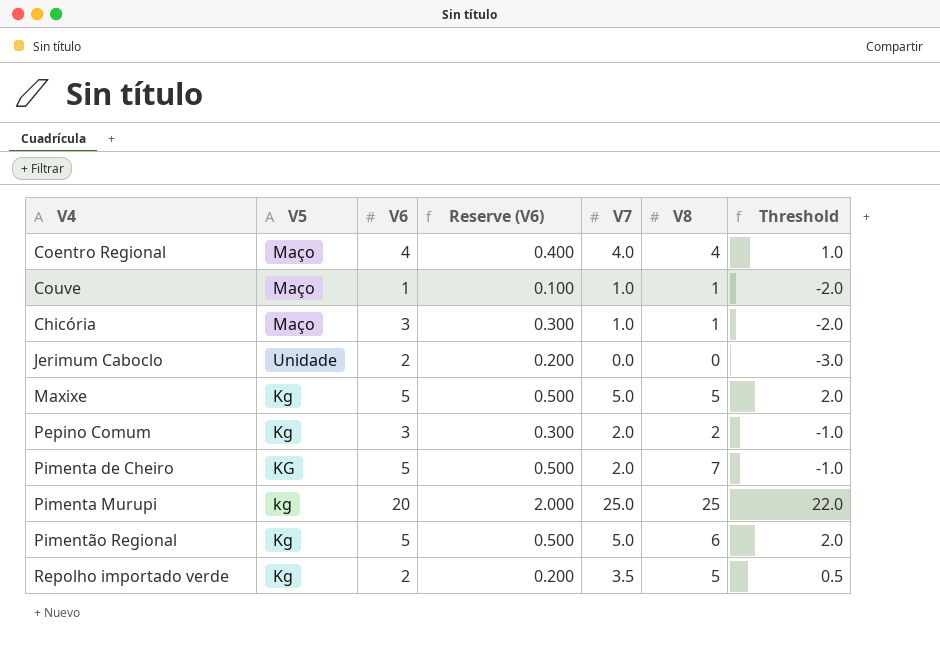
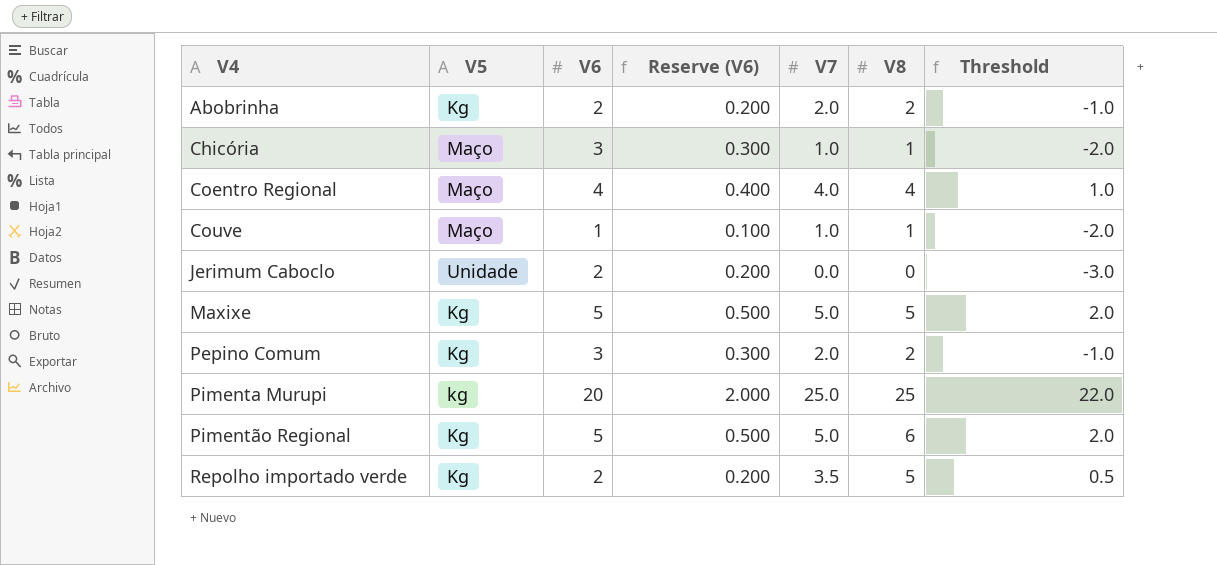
row order: none -> V4 ascending
row Pimenta de Cheiro: KG | 5 | 0.500 | 2.0 | 7 | -1.0 -> none
row Abobrinha: none -> Kg | 2 | 0.200 | 2.0 | 2 | -1.0

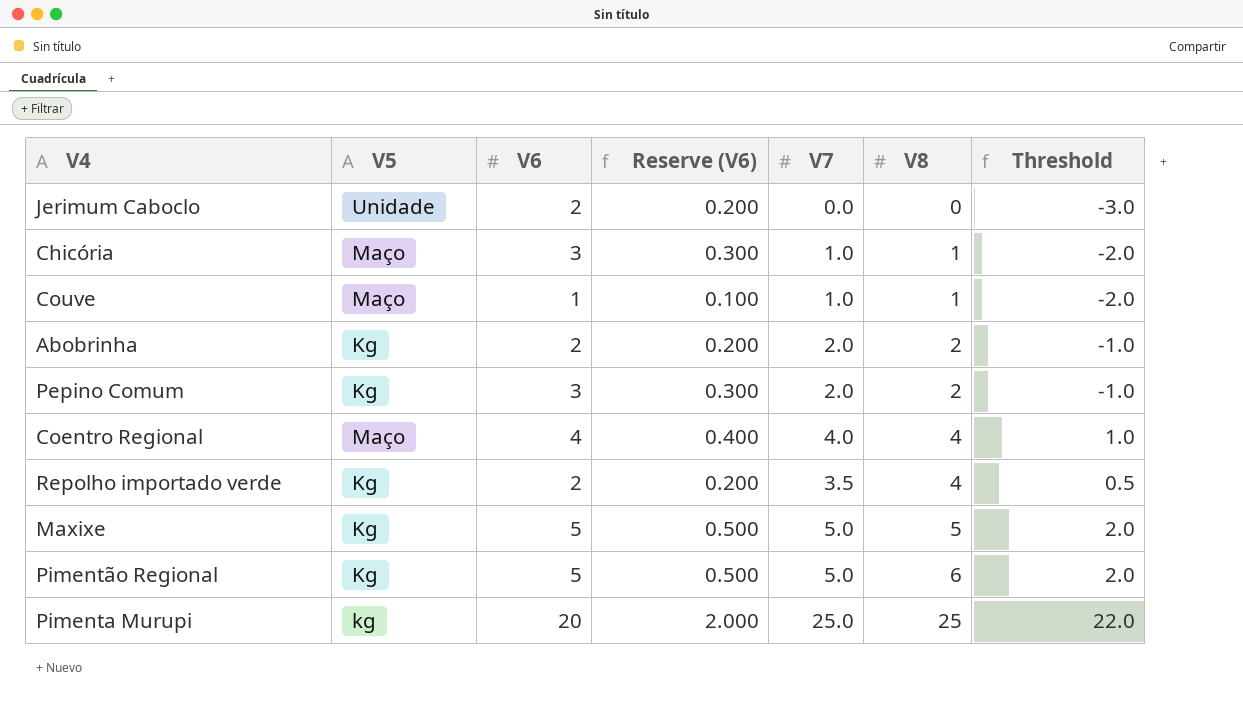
row order: V4 ascending -> V8 ascending
Repolho importado verde | V8: 5 -> 4

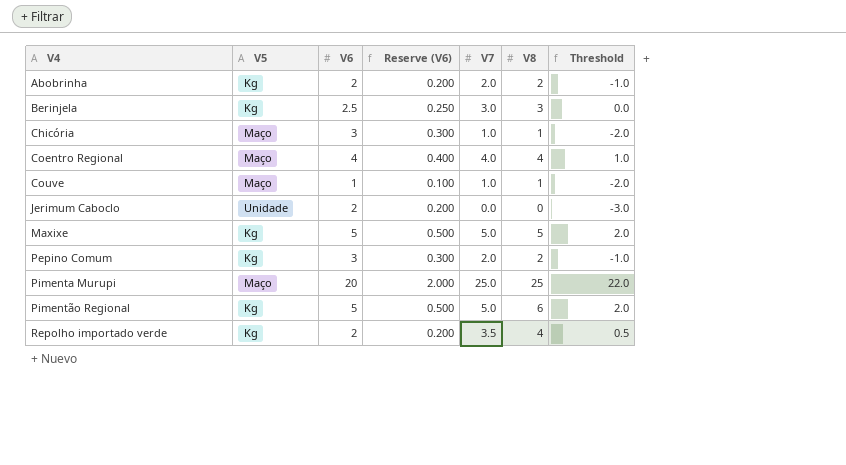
row order: V8 ascending -> V4 ascending
row Berinjela: none -> Kg | 2.5 | 0.250 | 3.0 | 3 | 0.0
Pimenta Murupi | V5: kg -> Maço

